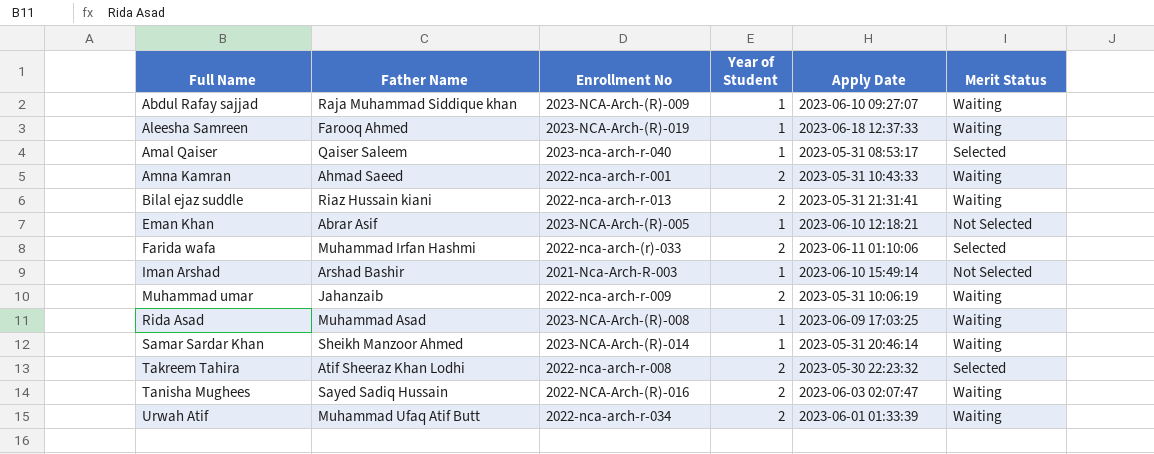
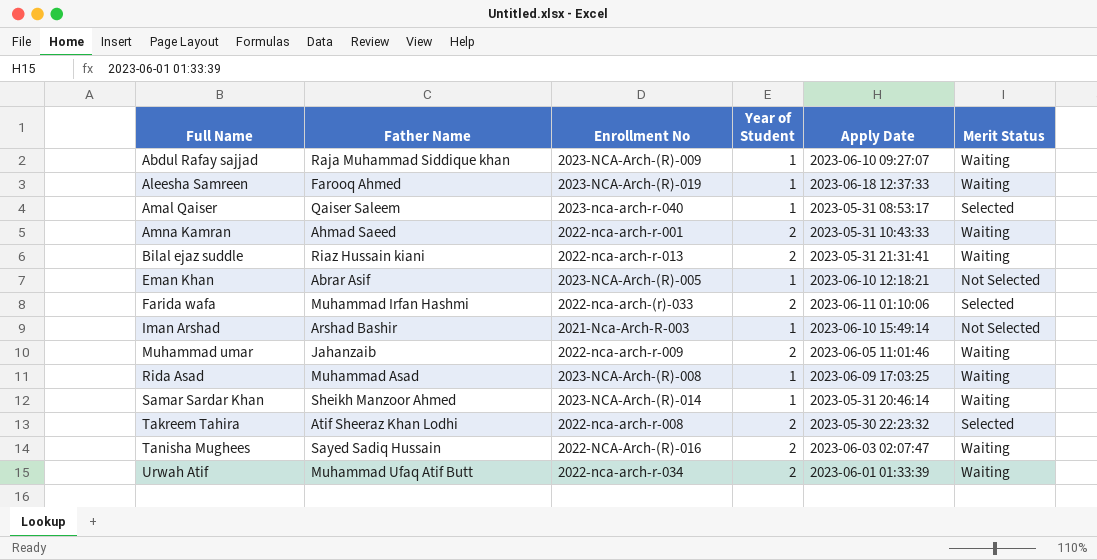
Muhammad umar | Apply Date: 2023-05-31 10:06:19 -> 2023-06-05 11:01:46

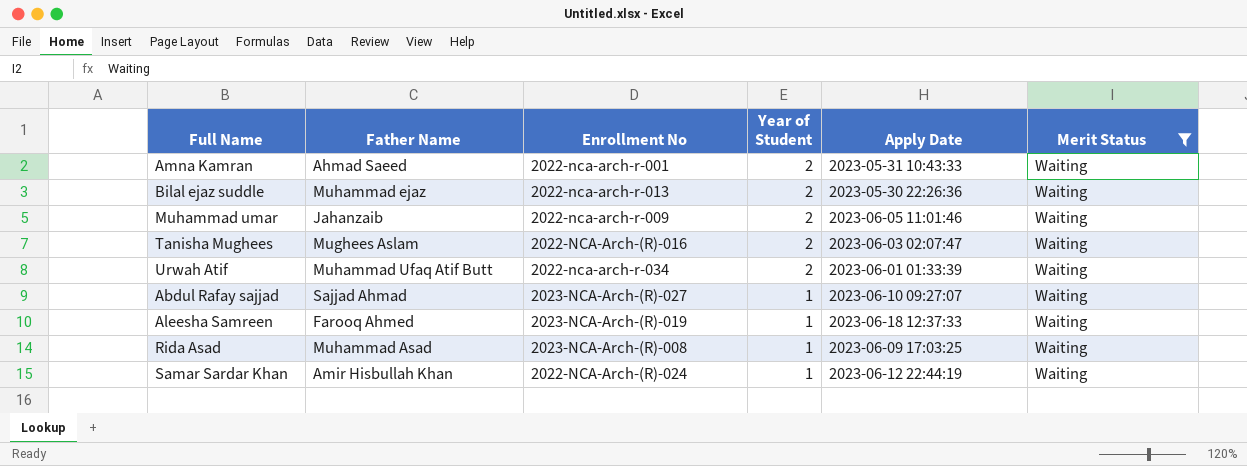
filter: none -> Merit Status = Waiting
row order: Full Name ascending -> Year of Student descending
Bilal ejaz suddle | Father Name: Riaz Hussain kiani -> Muhammad ejaz
Bilal ejaz suddle | Apply Date: 2023-05-31 21:31:41 -> 2023-05-30 22:26:36
Tanisha Mughees | Father Name: Sayed Sadiq Hussain -> Mughees Aslam
Abdul Rafay sajjad | Father Name: Raja Muhammad Siddique khan -> Sajjad Ahmad
Abdul Rafay sajjad | Enrollment No: 2023-NCA-Arch-(R)-009 -> 2023-NCA-Arch-(R)-027
Samar Sardar Khan | Father Name: Sheikh Manzoor Ahmed -> Amir Hisbullah Khan
Samar Sardar Khan | Enrollment No: 2023-NCA-Arch-(R)-014 -> 2022-NCA-Arch-(R)-024
Samar Sardar Khan | Apply Date: 2023-05-31 20:46:14 -> 2023-06-12 22:44:19

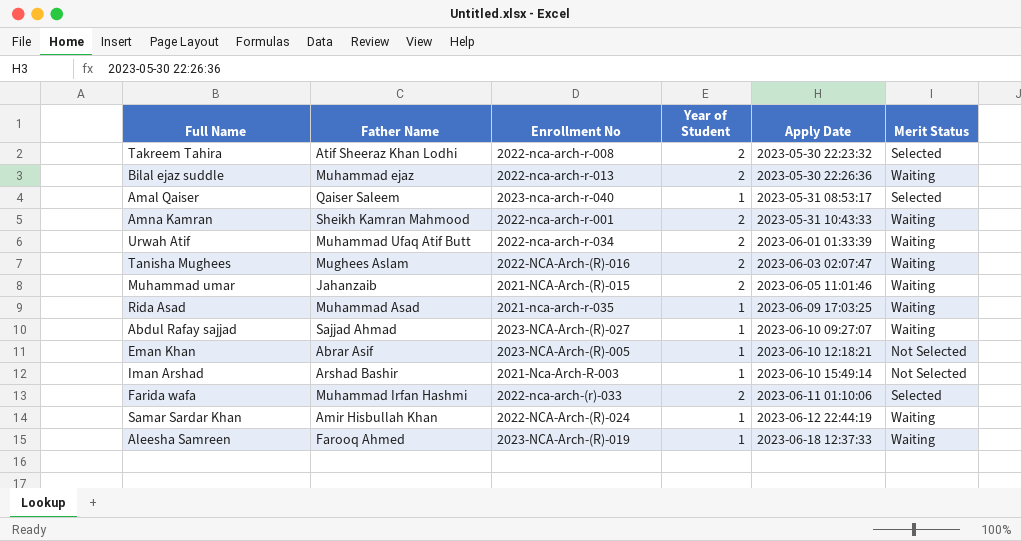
filter: Merit Status = Waiting -> none
row order: Year of Student descending -> Apply Date ascending
Amna Kamran | Father Name: Ahmad Saeed -> Sheikh Kamran Mahmood
Muhammad umar | Enrollment No: 2022-nca-arch-r-009 -> 2021-NCA-Arch-(R)-015
Rida Asad | Enrollment No: 2023-NCA-Arch-(R)-008 -> 2021-nca-arch-r-035

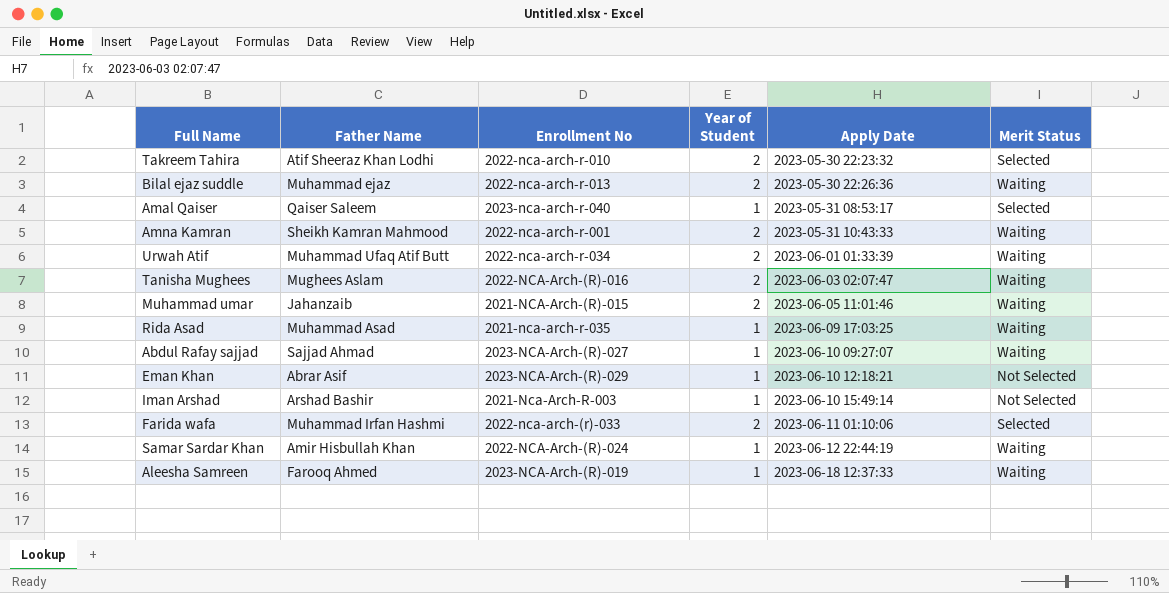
Takreem Tahira | Enrollment No: 2022-nca-arch-r-008 -> 2022-nca-arch-r-010
Eman Khan | Enrollment No: 2023-NCA-Arch-(R)-005 -> 2023-NCA-Arch-(R)-029

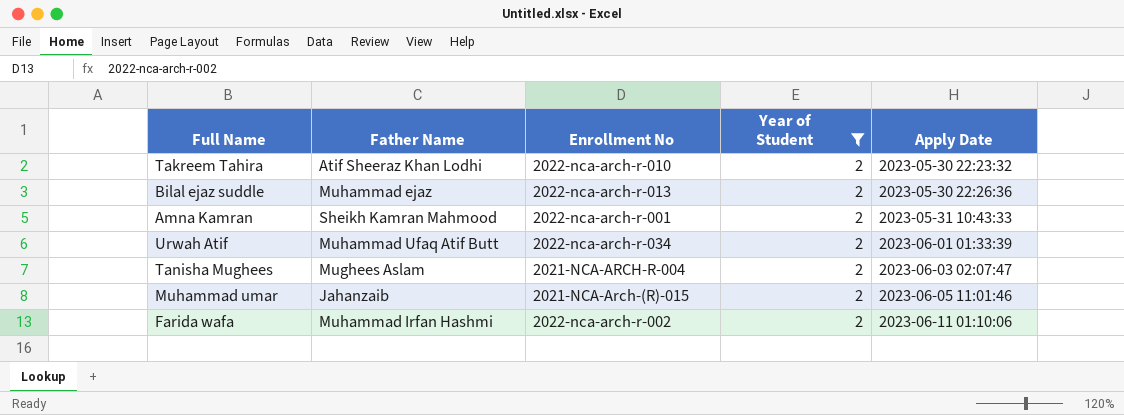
filter: none -> Year of Student = 2
column Merit Status | position: 6 -> none
Tanisha Mughees | Enrollment No: 2022-NCA-Arch-(R)-016 -> 2021-NCA-ARCH-R-004
Farida wafa | Enrollment No: 2022-nca-arch-(r)-033 -> 2022-nca-arch-r-002

